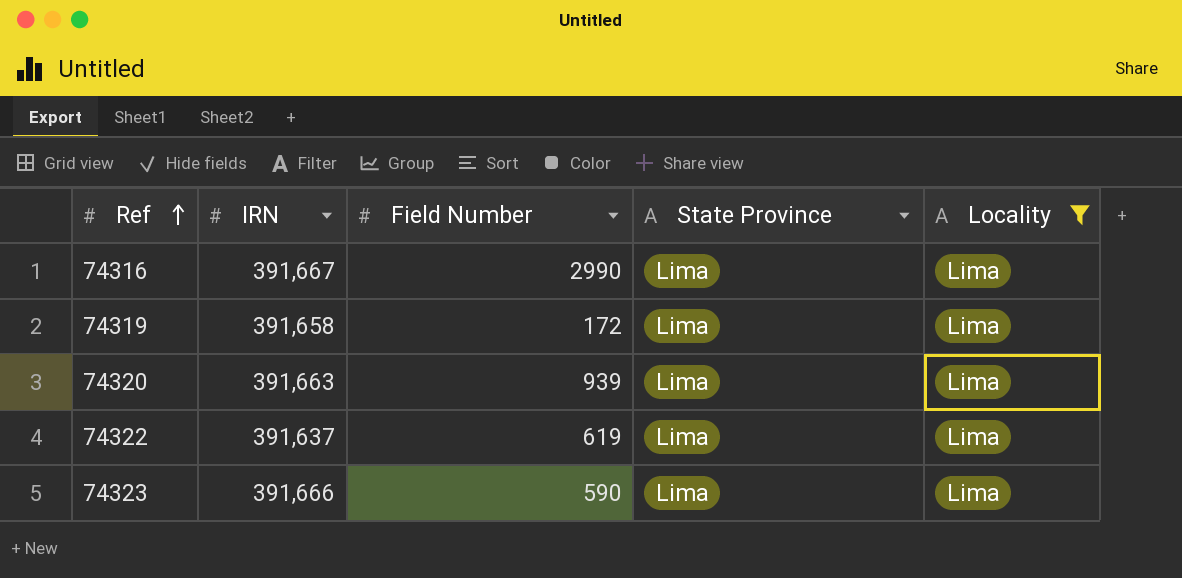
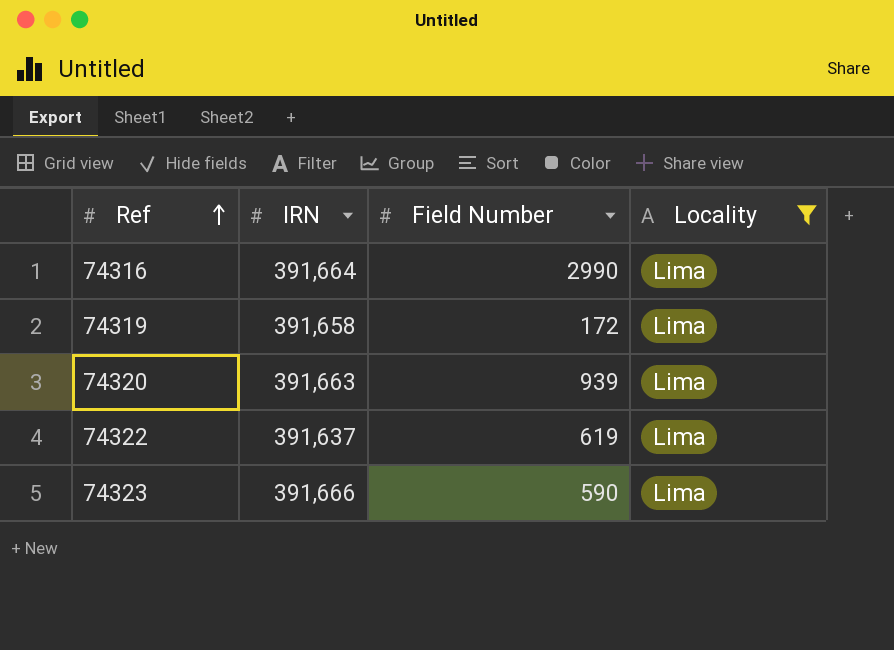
column State Province | position: 4 -> none
74316 | IRN: 391,667 -> 391,664

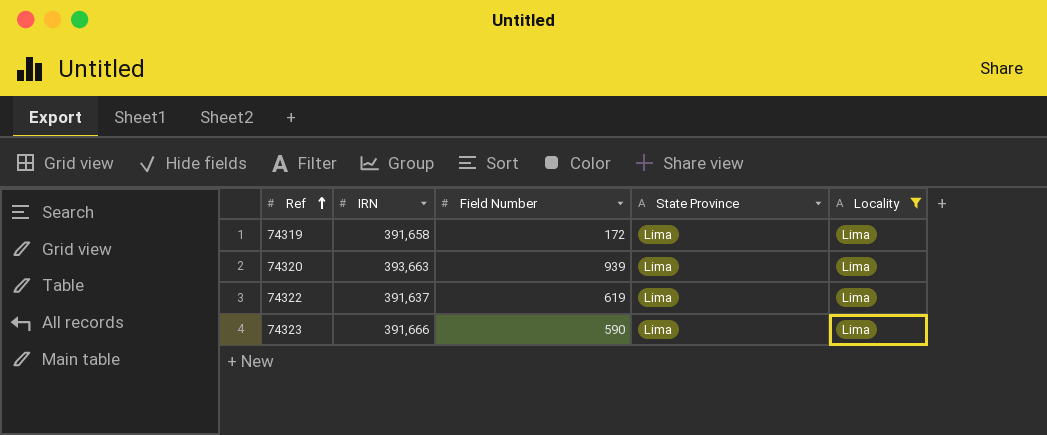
column State Province | position: none -> 4
row 74316: 391,664 | 2990 | Lima -> none
74320 | IRN: 391,663 -> 393,663

